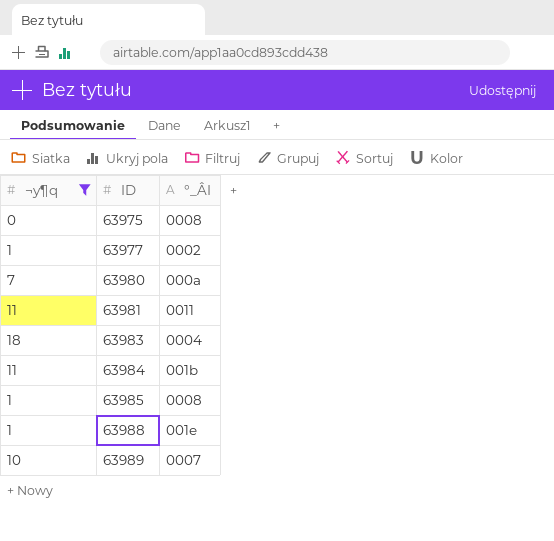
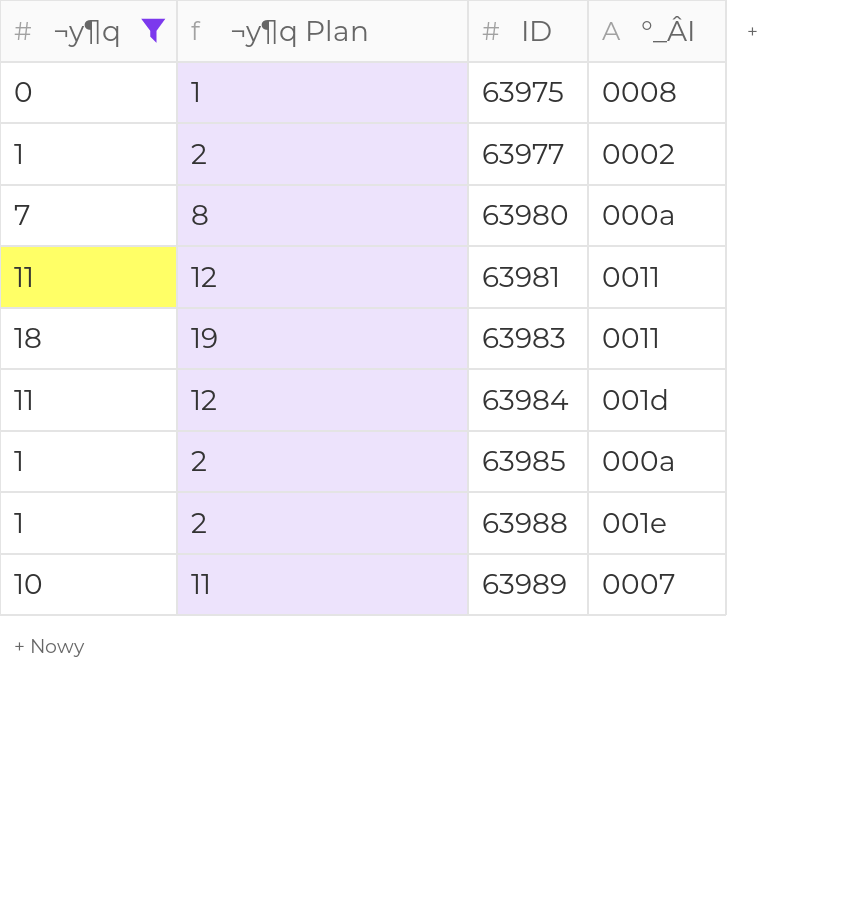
column ¬y¶q Plan | formula: none -> [¬y¶q] + 1
63983 | °_ÂI: 0004 -> 0011
63984 | °_ÂI: 001b -> 001d
63985 | °_ÂI: 0008 -> 000a

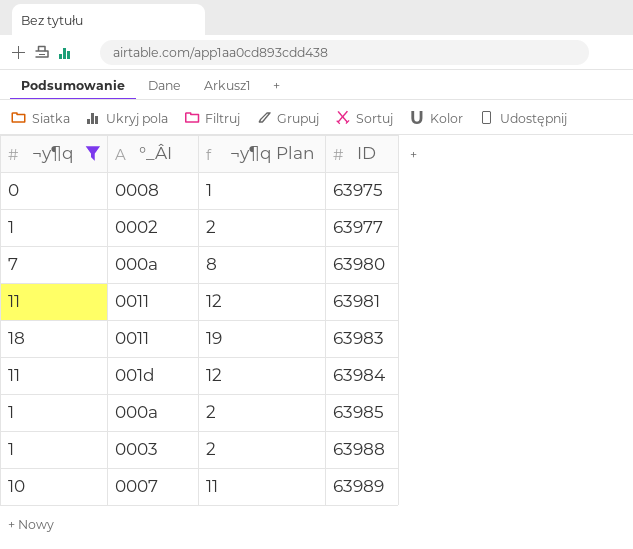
column °_ÂI | position: 4 -> 2
63988 | °_ÂI: 001e -> 0003

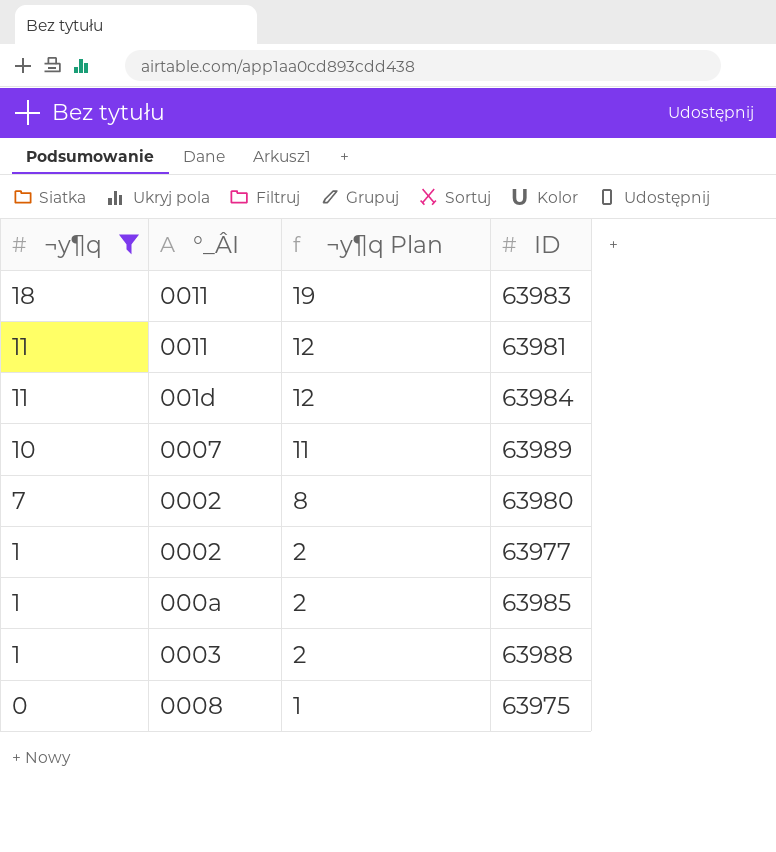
row order: ID ascending -> ¬y¶q descending
63980 | °_ÂI: 000a -> 0002

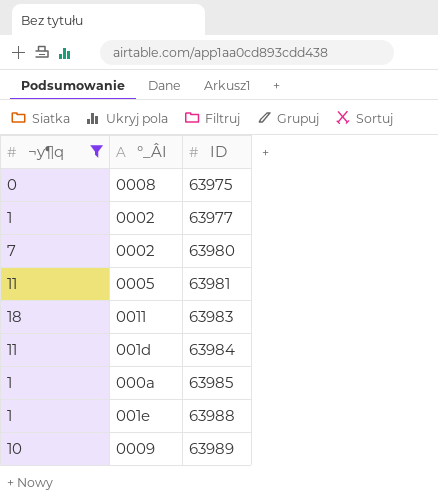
row order: ¬y¶q descending -> ID ascending
column ¬y¶q Plan | formula: [¬y¶q] + 1 -> none
63981 | °_ÂI: 0011 -> 0005
63988 | °_ÂI: 0003 -> 001e
63989 | °_ÂI: 0007 -> 0009

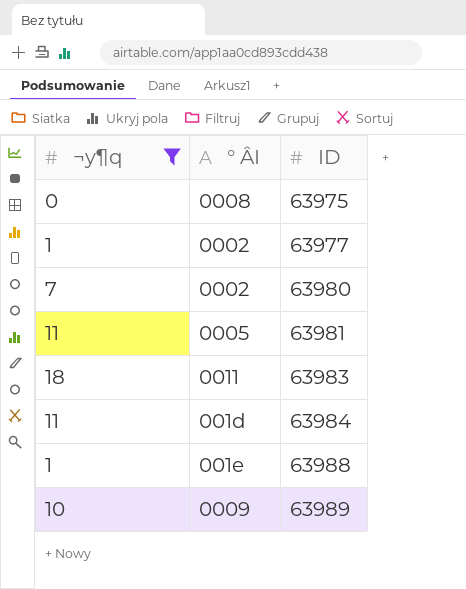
column name: °_ÂI -> ° ÂI
row 63985: 1 | 000a -> none

